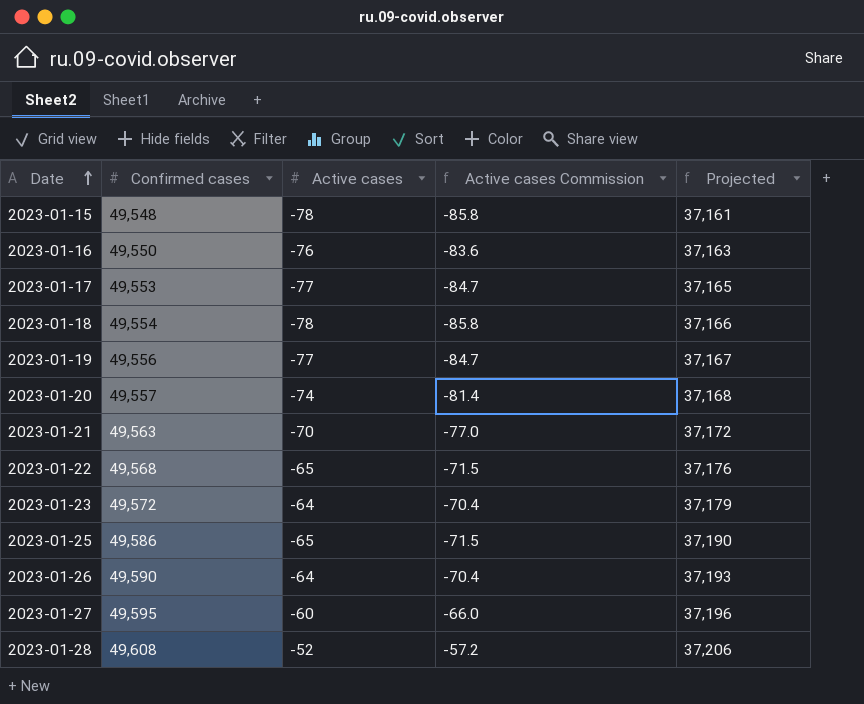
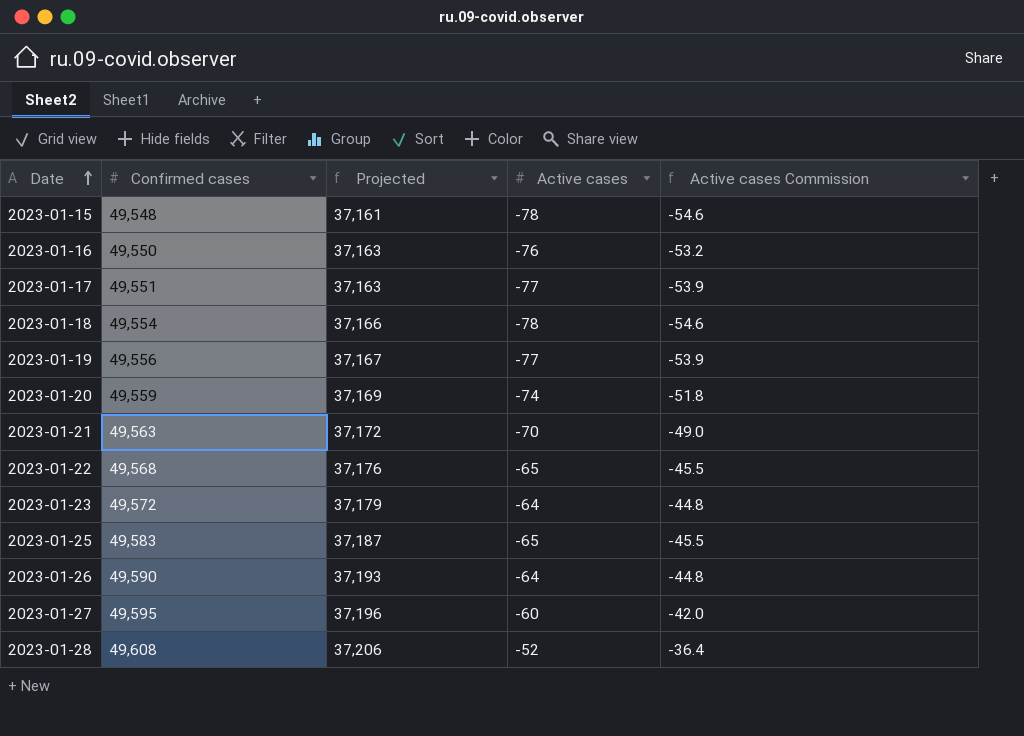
column Projected | position: 5 -> 3
column Active cases Commission | formula: [Active cases] * 1.1 -> [Active cases] * 0.7
2023-01-17 | Confirmed cases: 49,553 -> 49,551
2023-01-17 | Projected: 37,165 -> 37,163
2023-01-20 | Confirmed cases: 49,557 -> 49,559
2023-01-20 | Projected: 37,168 -> 37,169
2023-01-25 | Confirmed cases: 49,586 -> 49,583
2023-01-25 | Projected: 37,190 -> 37,187

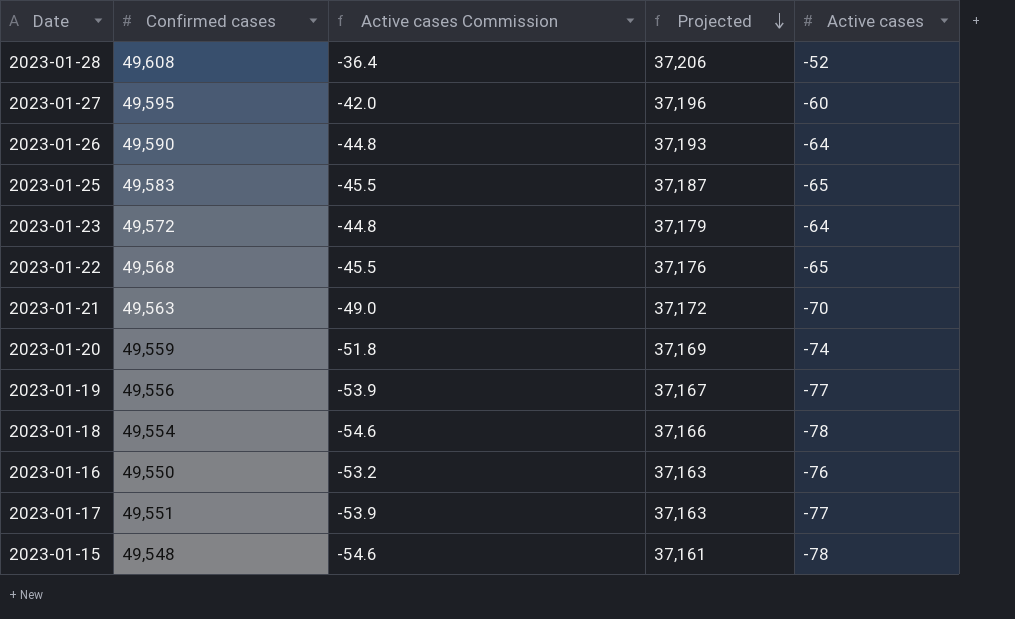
row order: Date ascending -> Projected descending
column Active cases Commission | position: 5 -> 3

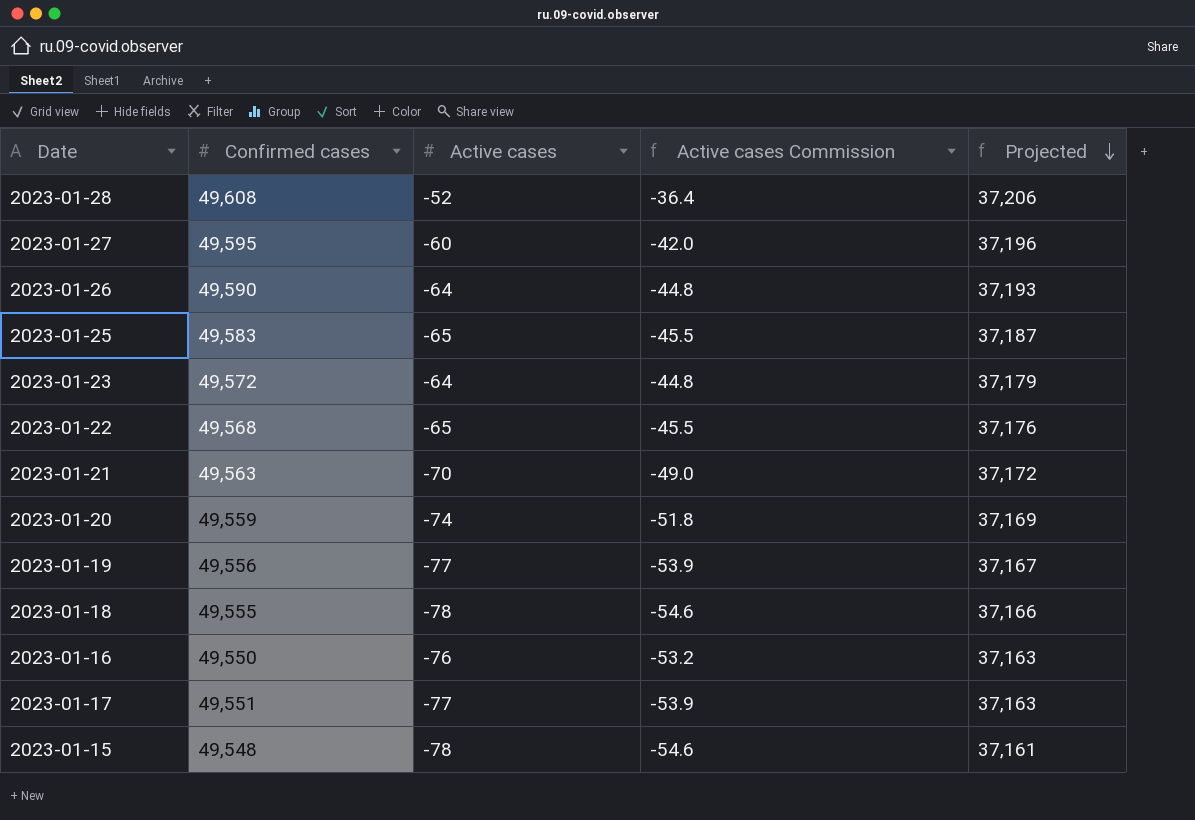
column Active cases | position: 5 -> 3
2023-01-18 | Confirmed cases: 49,554 -> 49,555

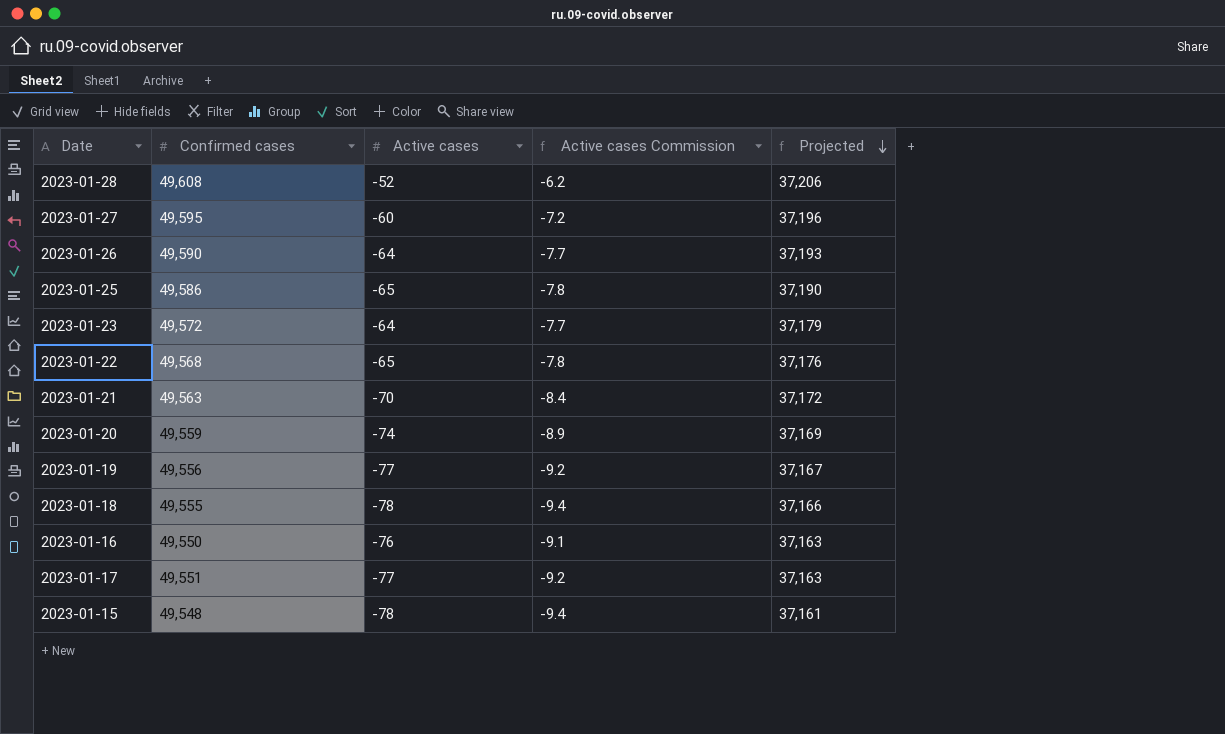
column Active cases Commission | formula: [Active cases] * 0.7 -> [Active cases] * 0.12
2023-01-25 | Confirmed cases: 49,583 -> 49,586
2023-01-25 | Projected: 37,187 -> 37,190

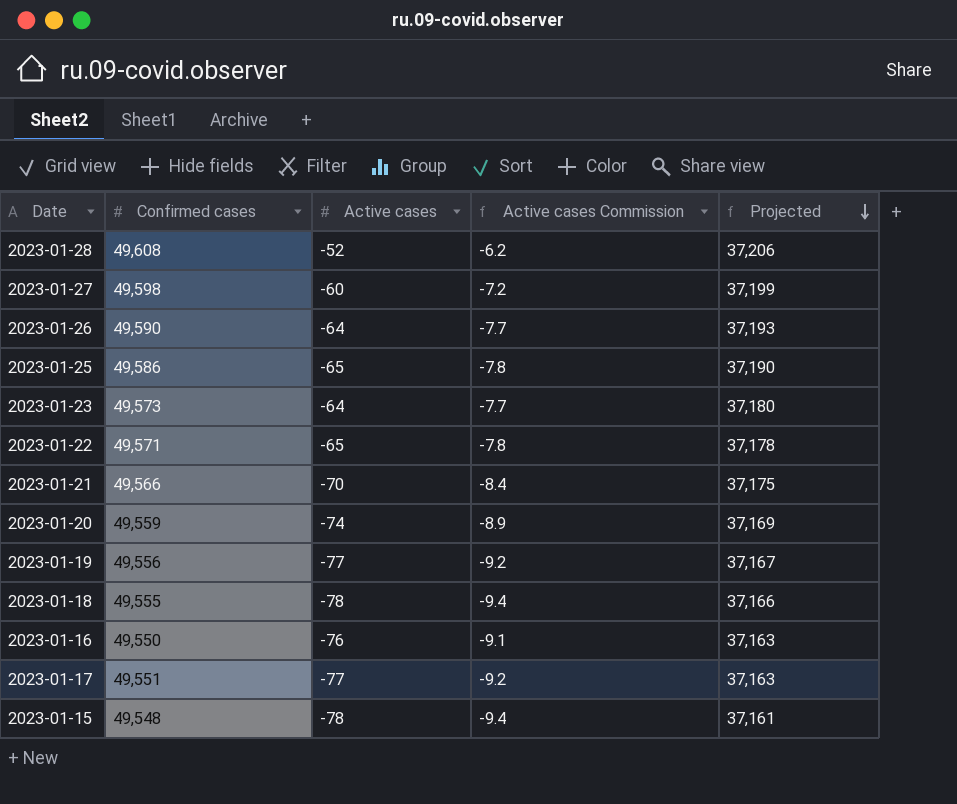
2023-01-27 | Confirmed cases: 49,595 -> 49,598
2023-01-27 | Projected: 37,196 -> 37,199
2023-01-23 | Confirmed cases: 49,572 -> 49,573
2023-01-23 | Projected: 37,179 -> 37,180
2023-01-22 | Confirmed cases: 49,568 -> 49,571
2023-01-22 | Projected: 37,176 -> 37,178
2023-01-21 | Confirmed cases: 49,563 -> 49,566
2023-01-21 | Projected: 37,172 -> 37,175

